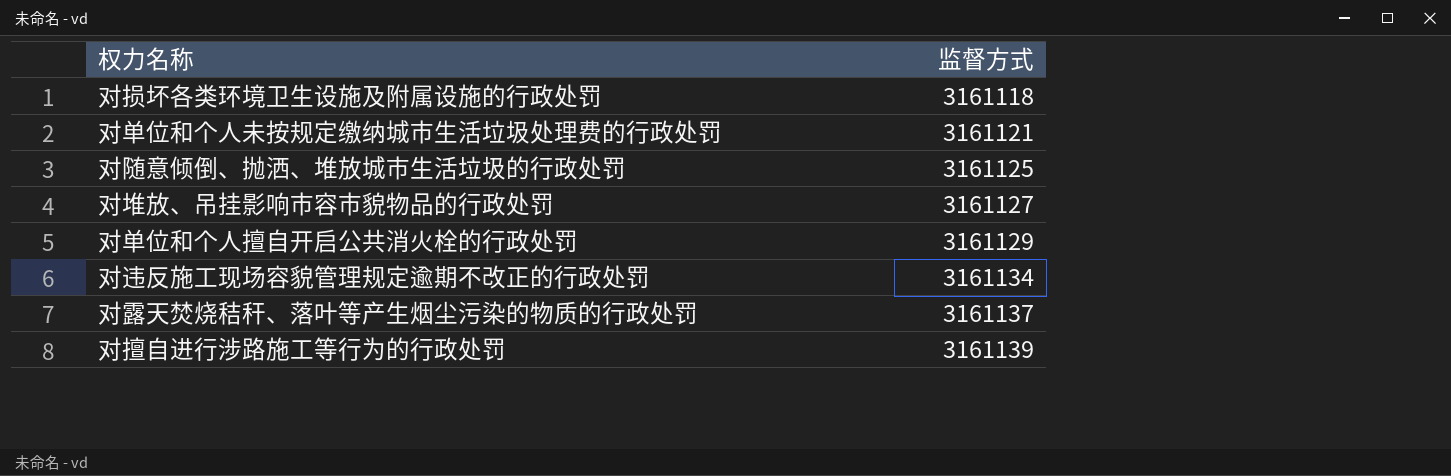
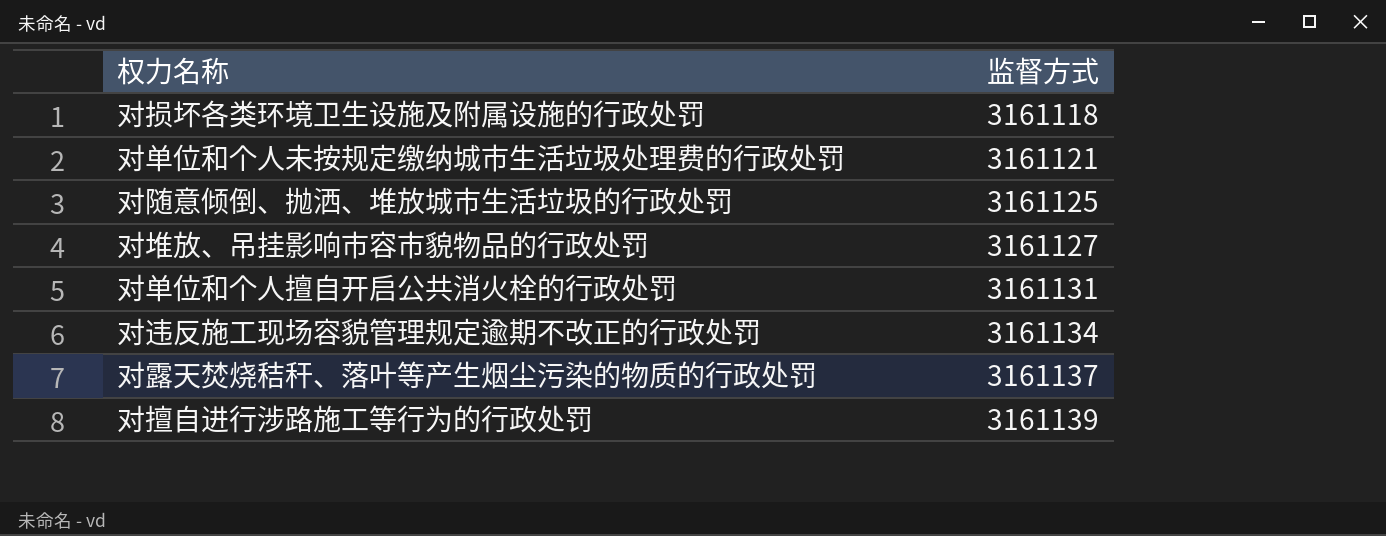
对单位和个人擅自开启公共消火栓的行政处罚 | 监督方式: 3161129 -> 3161131

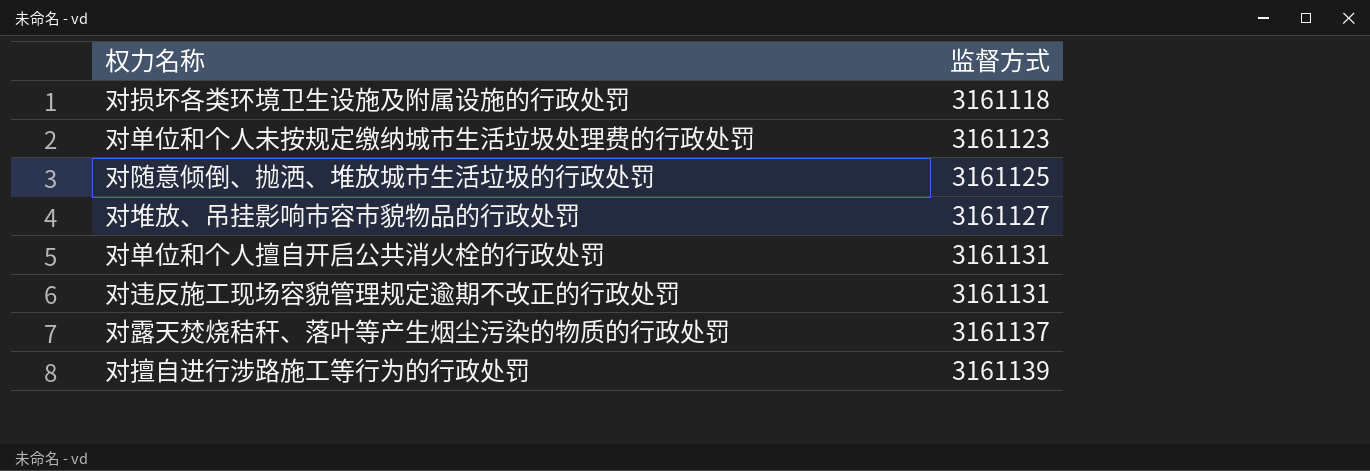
对单位和个人未按规定缴纳城市生活垃圾处理费的行政处罚 | 监督方式: 3161121 -> 3161123
对违反施工现场容貌管理规定逾期不改正的行政处罚 | 监督方式: 3161134 -> 3161131

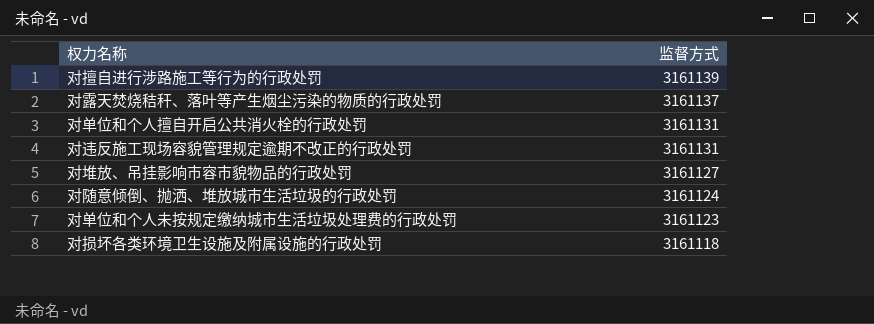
row order: 监督方式 ascending -> 监督方式 descending
对随意倾倒、抛洒、堆放城市生活垃圾的行政处罚 | 监督方式: 3161125 -> 3161124

